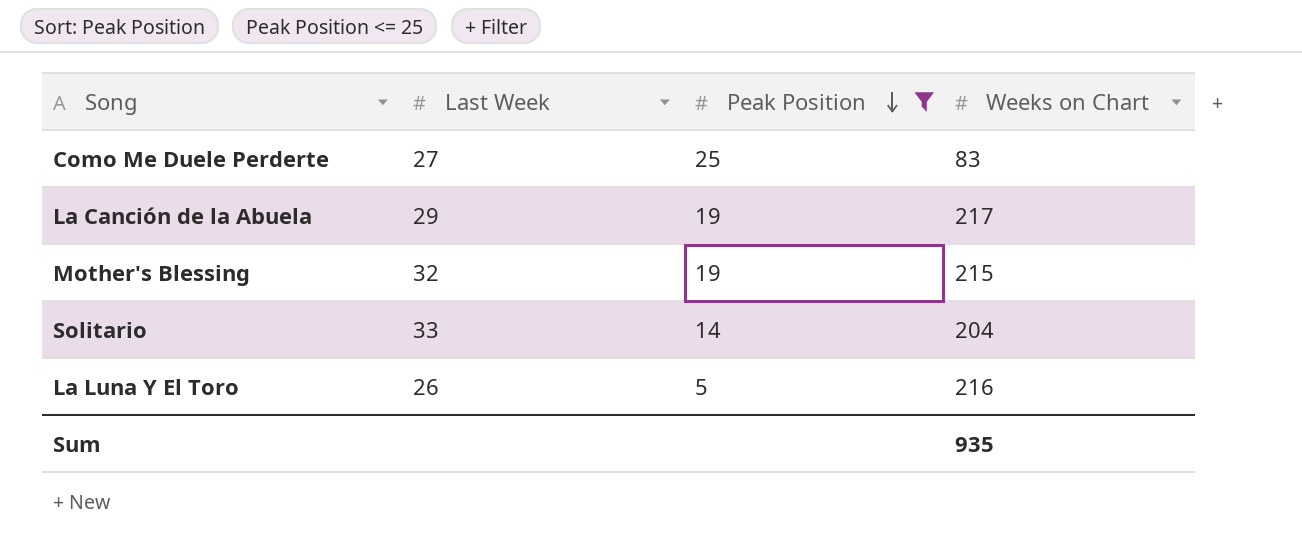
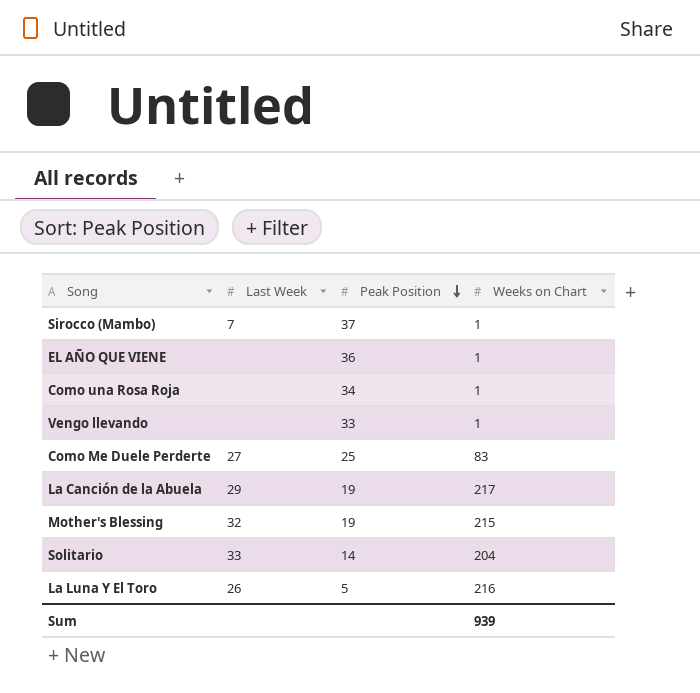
filter: Peak Position <= 25 -> none
Sum | Weeks on Chart: 935 -> 939

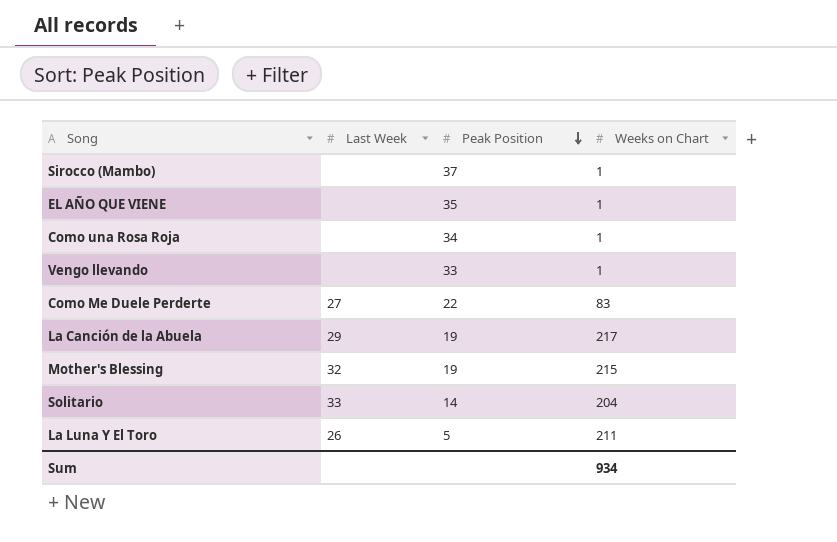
Sirocco (Mambo) | Last Week: 7 -> none
EL AÑO QUE VIENE | Peak Position: 36 -> 35
Como Me Duele Perderte | Peak Position: 25 -> 22
La Luna Y El Toro | Weeks on Chart: 216 -> 211
Sum | Weeks on Chart: 939 -> 934

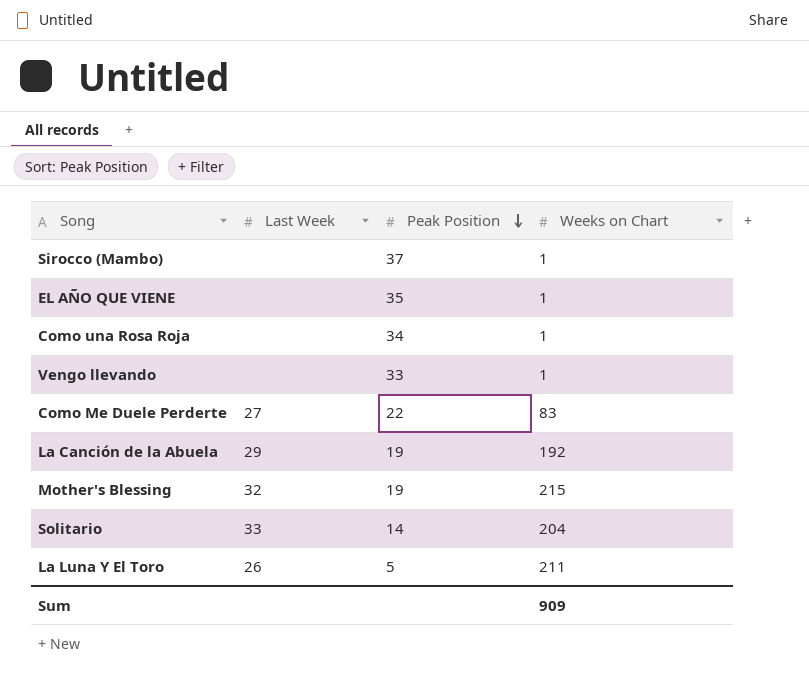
La Canción de la Abuela | Weeks on Chart: 217 -> 192
Sum | Weeks on Chart: 934 -> 909

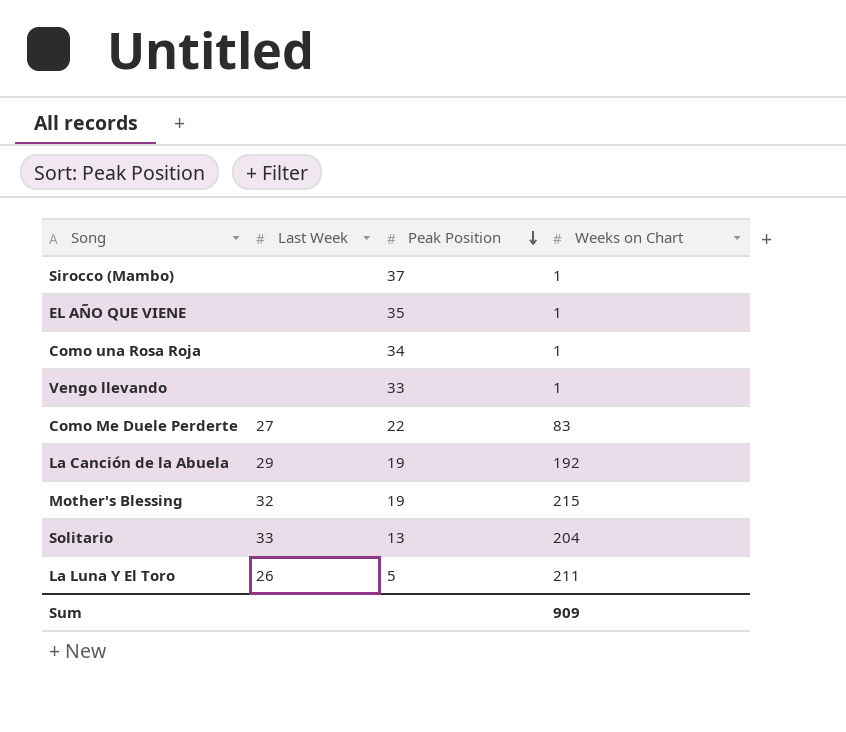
Solitario | Peak Position: 14 -> 13

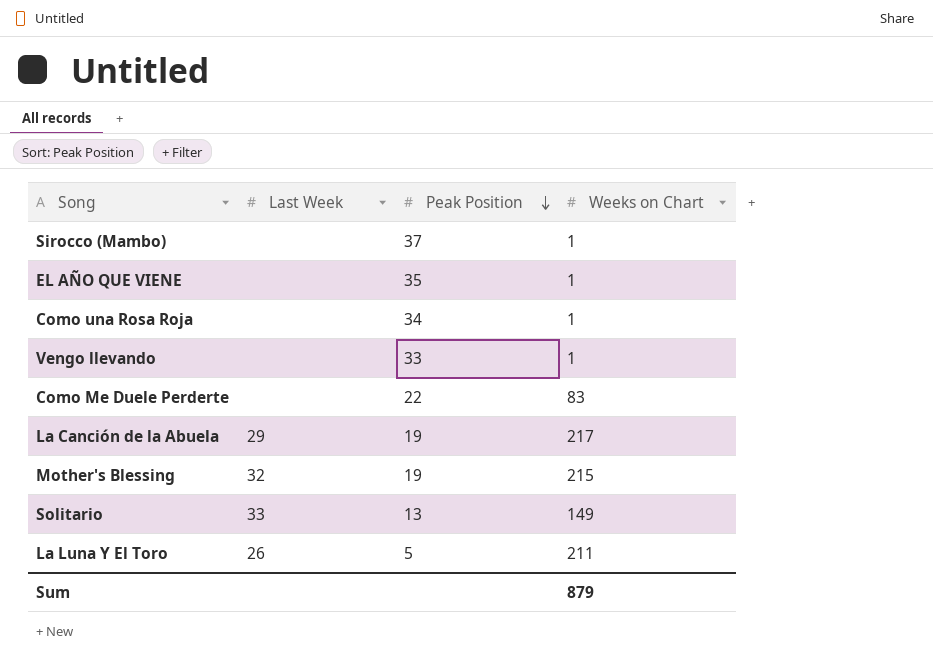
Como Me Duele Perderte | Last Week: 27 -> none
La Canción de la Abuela | Weeks on Chart: 192 -> 217
Solitario | Weeks on Chart: 204 -> 149
Sum | Weeks on Chart: 909 -> 879

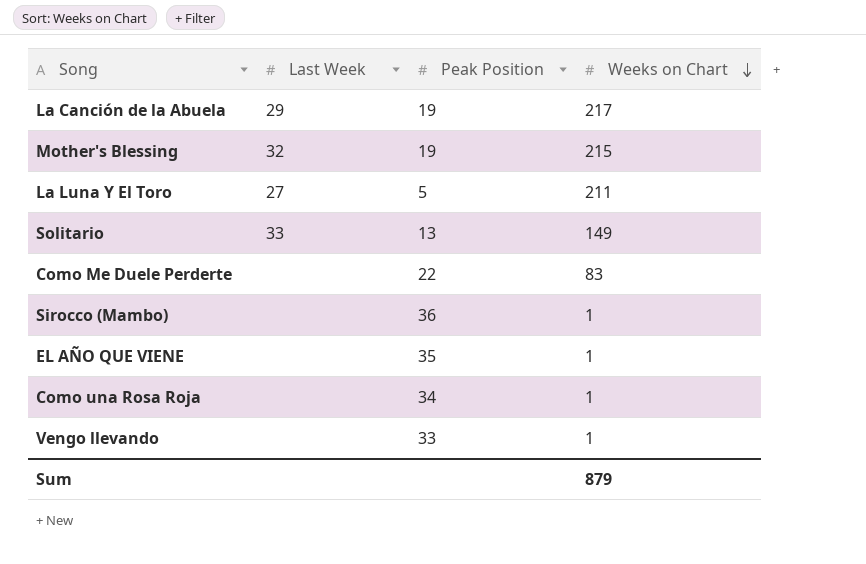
row order: Peak Position descending -> Weeks on Chart descending
La Luna Y El Toro | Last Week: 26 -> 27
Sirocco (Mambo) | Peak Position: 37 -> 36

